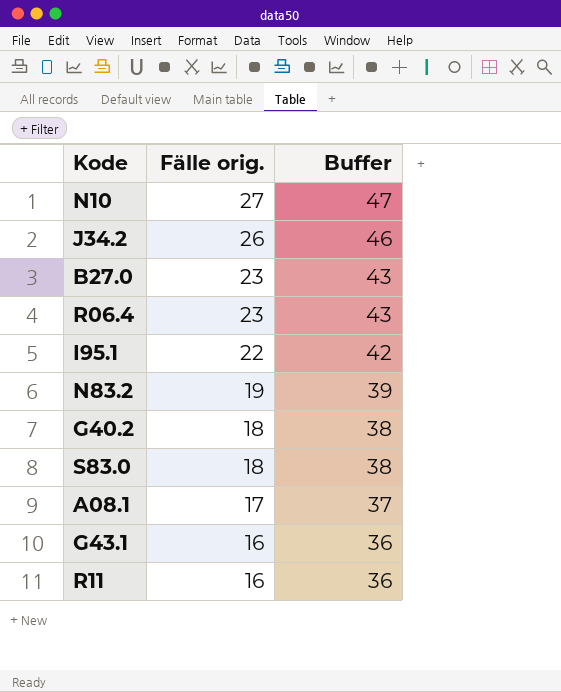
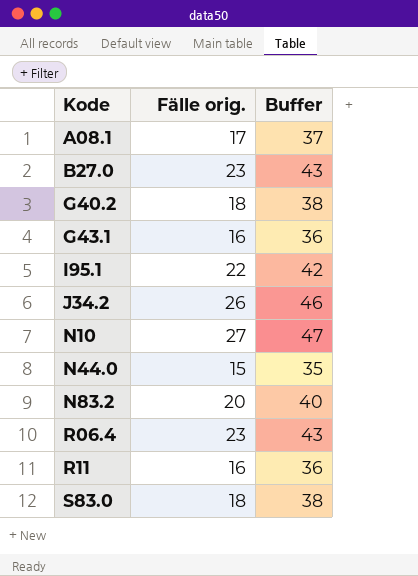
row order: Fälle orig. descending -> Kode ascending
row N44.0: none -> 15 | 35
N83.2 | Fälle orig.: 19 -> 20
N83.2 | Buffer: 39 -> 40

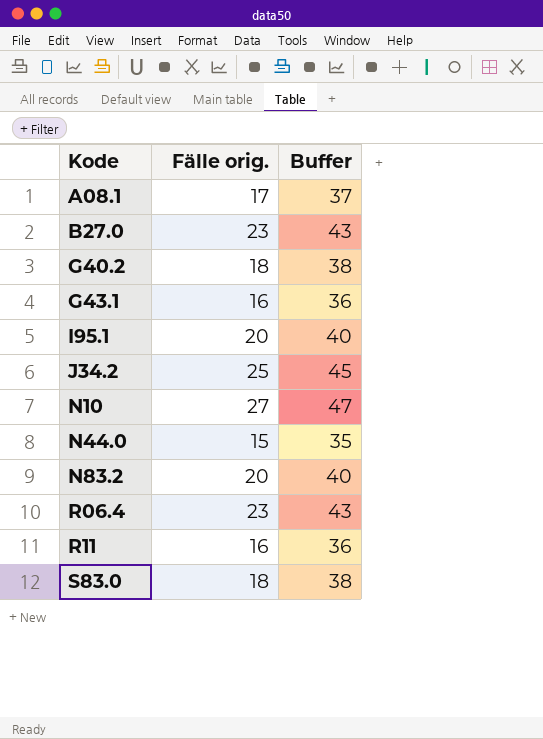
I95.1 | Fälle orig.: 22 -> 20
I95.1 | Buffer: 42 -> 40
J34.2 | Fälle orig.: 26 -> 25
J34.2 | Buffer: 46 -> 45

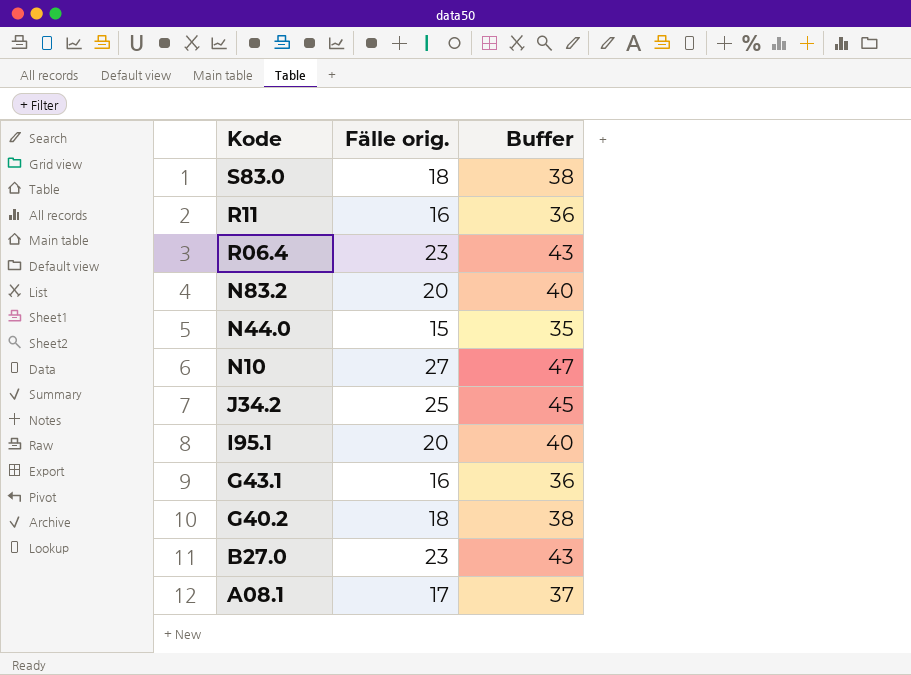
row order: Kode ascending -> Kode descending

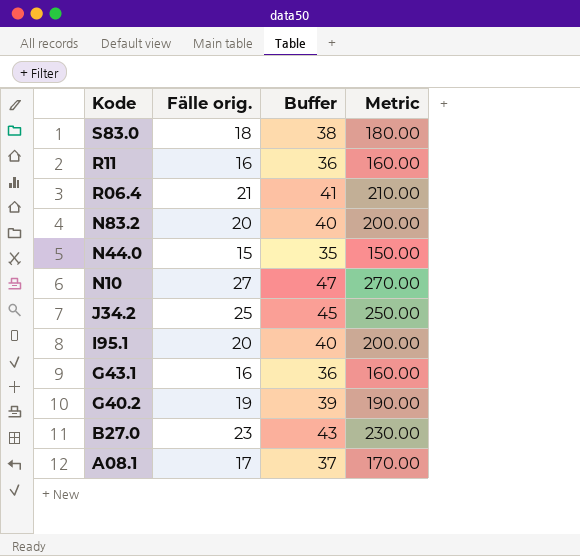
column Metric | formula: none -> [Fälle orig.] * 10
R06.4 | Fälle orig.: 23 -> 21
R06.4 | Buffer: 43 -> 41
G40.2 | Fälle orig.: 18 -> 19
G40.2 | Buffer: 38 -> 39

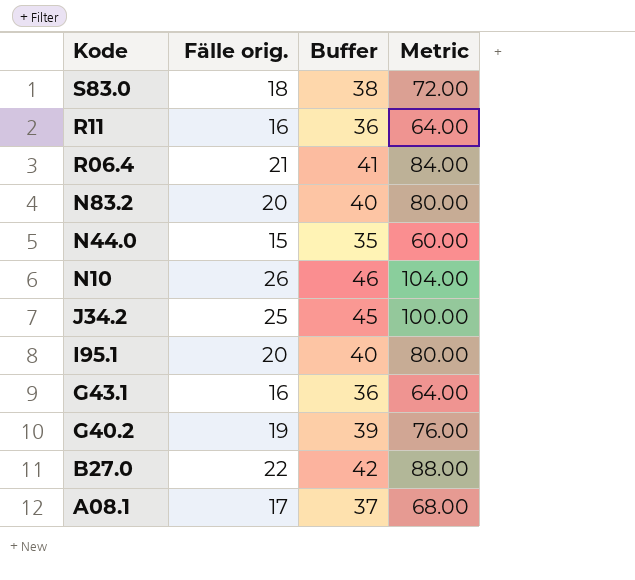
column Metric | formula: [Fälle orig.] * 10 -> [Fälle orig.] * 4
N10 | Fälle orig.: 27 -> 26
N10 | Buffer: 47 -> 46
B27.0 | Fälle orig.: 23 -> 22
B27.0 | Buffer: 43 -> 42

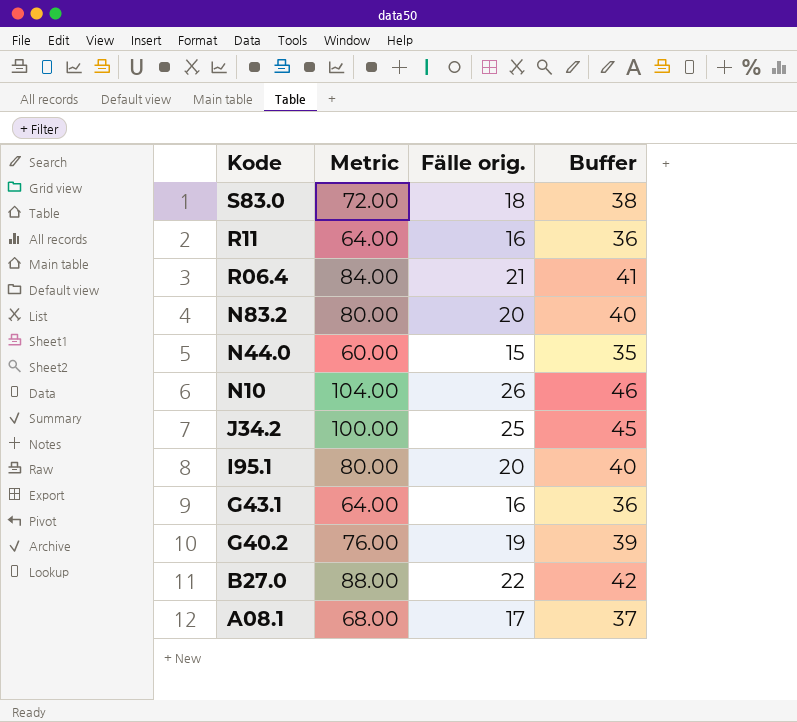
column Metric | position: 4 -> 2

